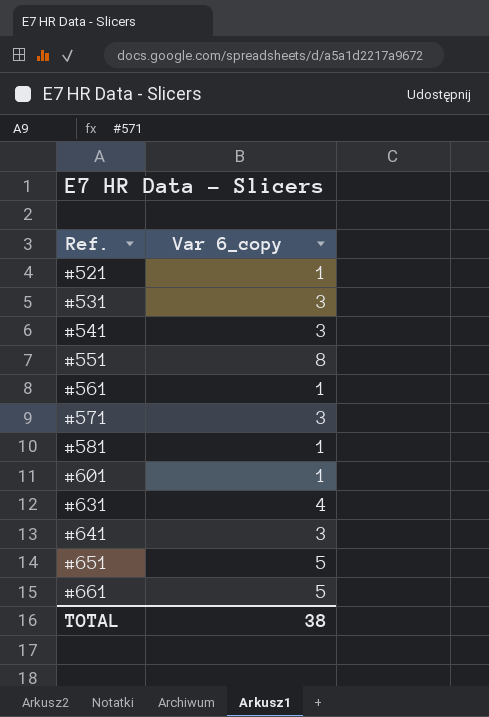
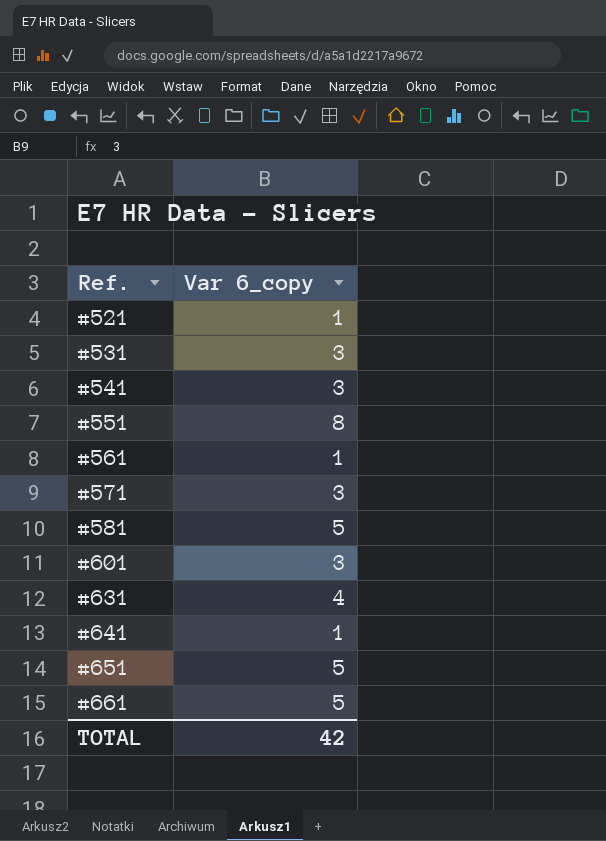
#581 | Var 6_copy: 1 -> 5
#601 | Var 6_copy: 1 -> 3
#641 | Var 6_copy: 3 -> 1
TOTAL | Var 6_copy: 38 -> 42

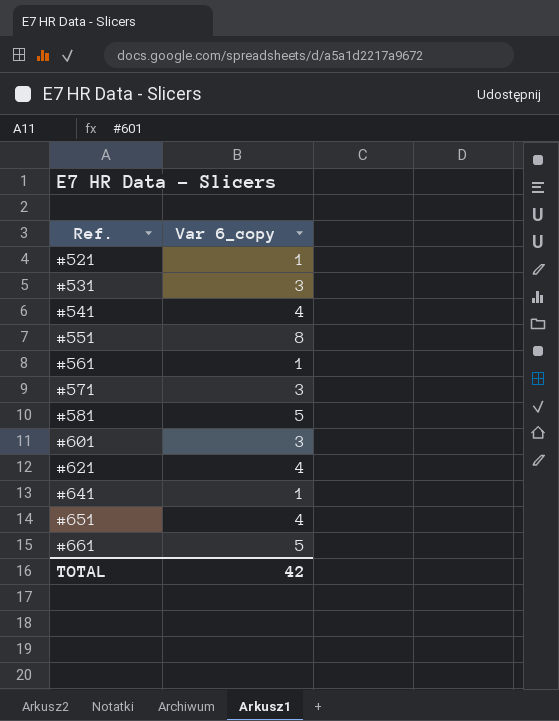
row #631: 4 -> none
#541 | Var 6_copy: 3 -> 4
row #621: none -> 4
#651 | Var 6_copy: 5 -> 4

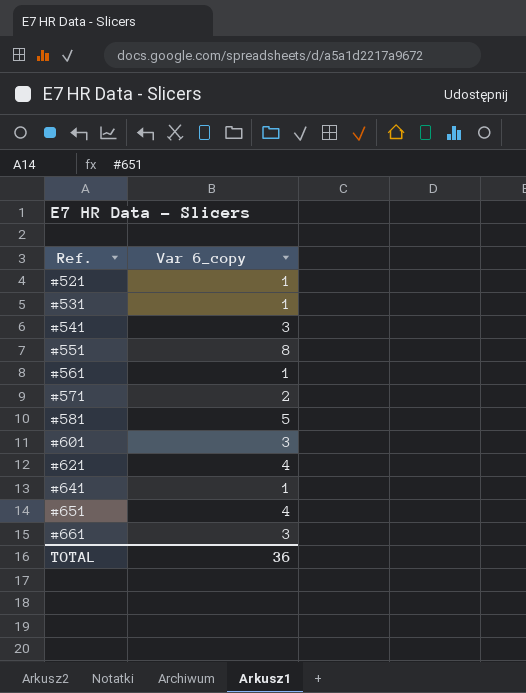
#531 | Var 6_copy: 3 -> 1
#541 | Var 6_copy: 4 -> 3
#571 | Var 6_copy: 3 -> 2
#661 | Var 6_copy: 5 -> 3
TOTAL | Var 6_copy: 42 -> 36

